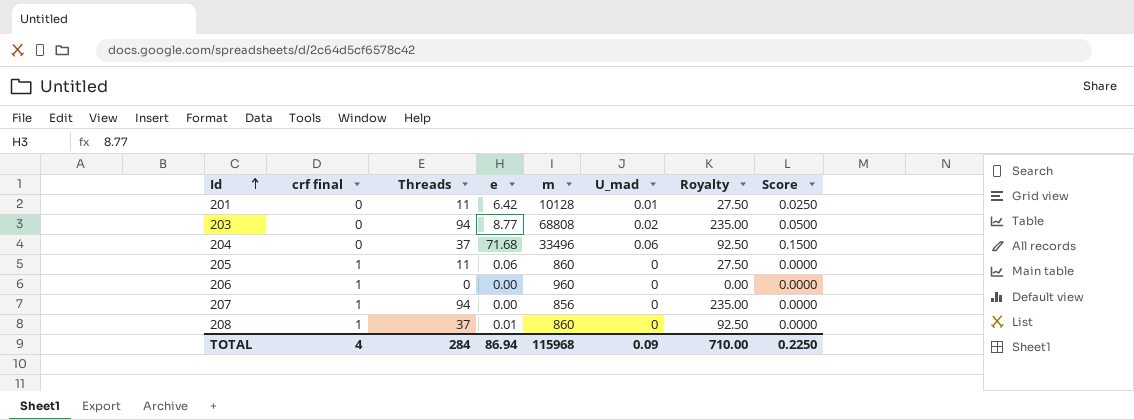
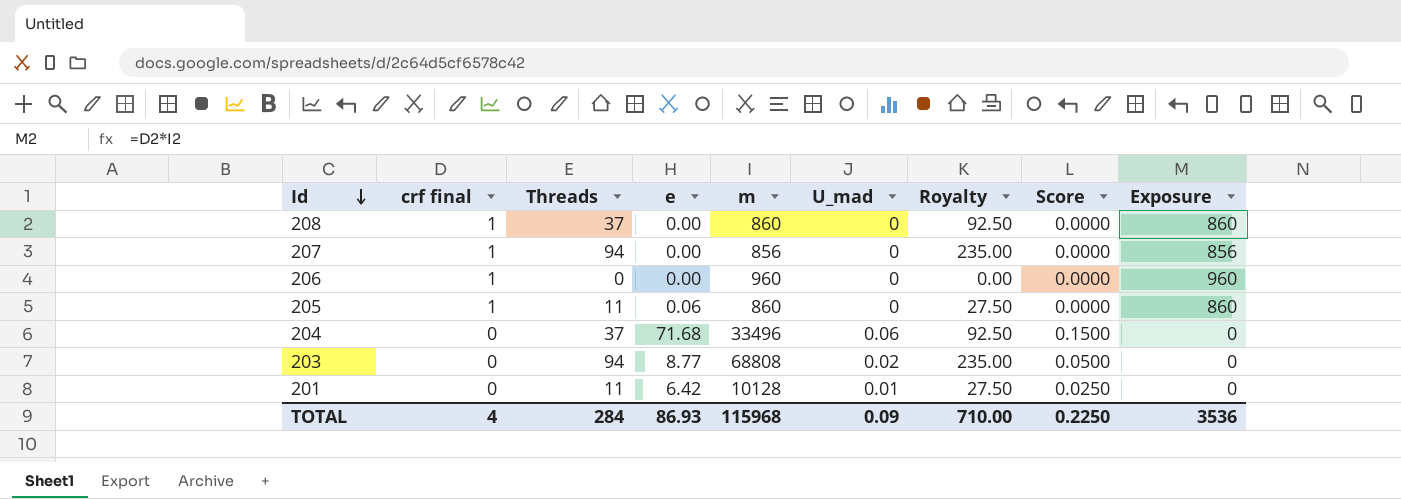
row order: Id ascending -> Id descending
column Exposure | formula: none -> [crf final] * [m]
208 | e: 0.01 -> 0.00
TOTAL | e: 86.94 -> 86.93

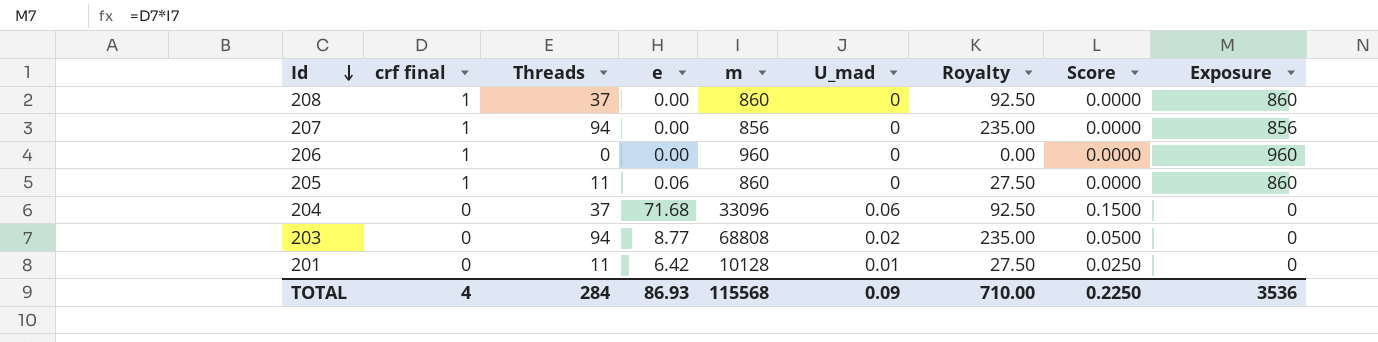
204 | m: 33496 -> 33096
TOTAL | m: 115968 -> 115568

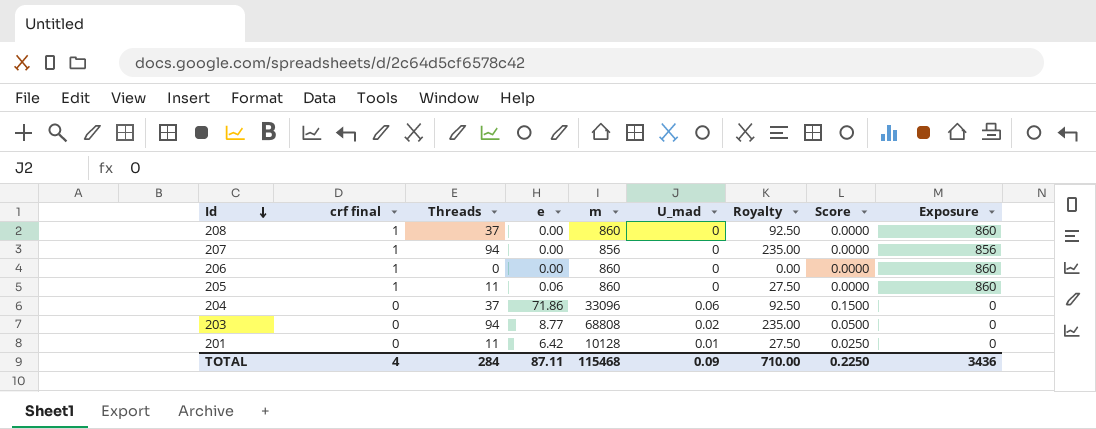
206 | m: 960 -> 860
206 | Exposure: 960 -> 860
204 | e: 71.68 -> 71.86
TOTAL | e: 86.93 -> 87.11
TOTAL | m: 115568 -> 115468
TOTAL | Exposure: 3536 -> 3436

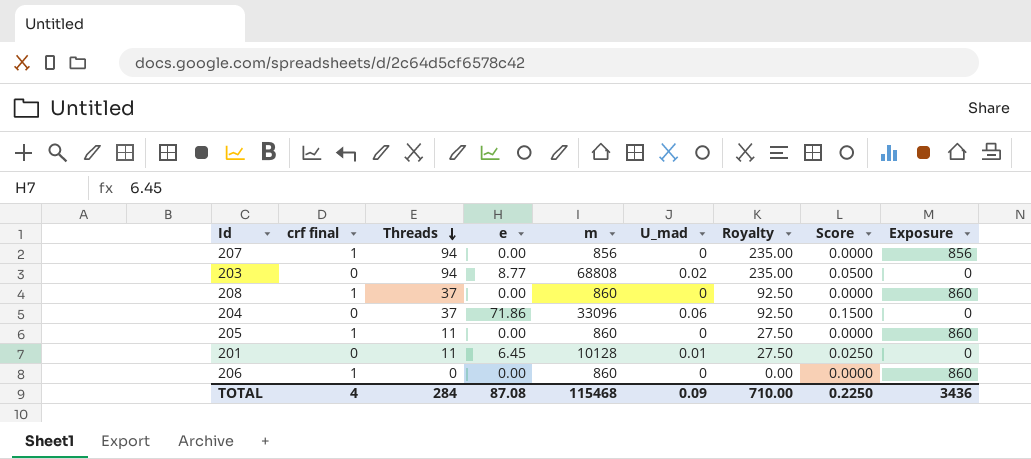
row order: Id descending -> Threads descending
205 | e: 0.06 -> 0.00
201 | e: 6.42 -> 6.45
TOTAL | e: 87.11 -> 87.08

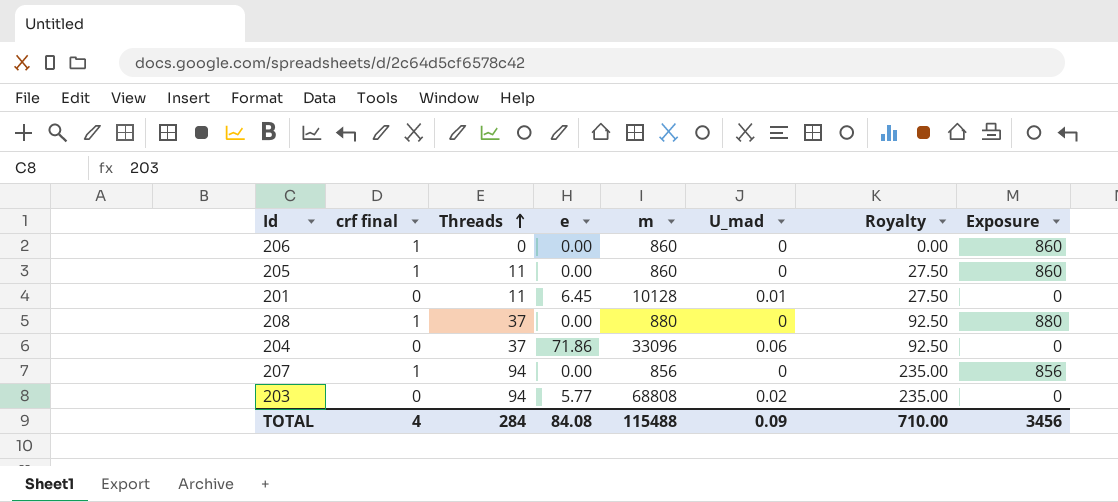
row order: Threads descending -> Threads ascending
column Score | formula: [U_mad] * 2.5 -> none
208 | m: 860 -> 880
208 | Exposure: 860 -> 880
203 | e: 8.77 -> 5.77
TOTAL | e: 87.08 -> 84.08
TOTAL | m: 115468 -> 115488
TOTAL | Exposure: 3436 -> 3456

